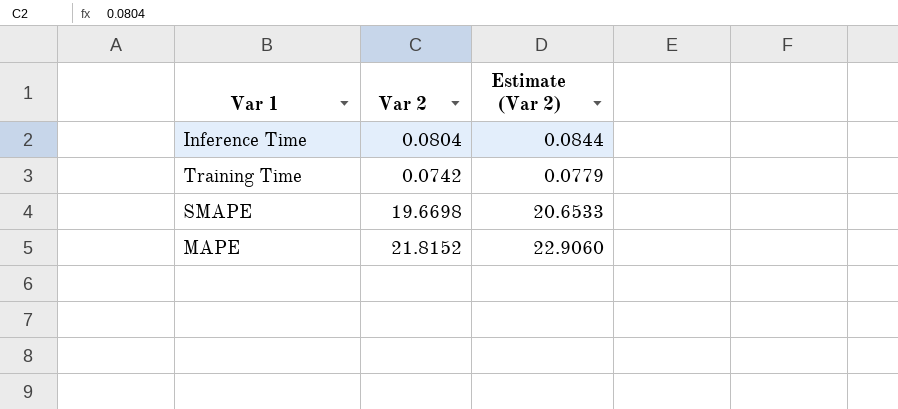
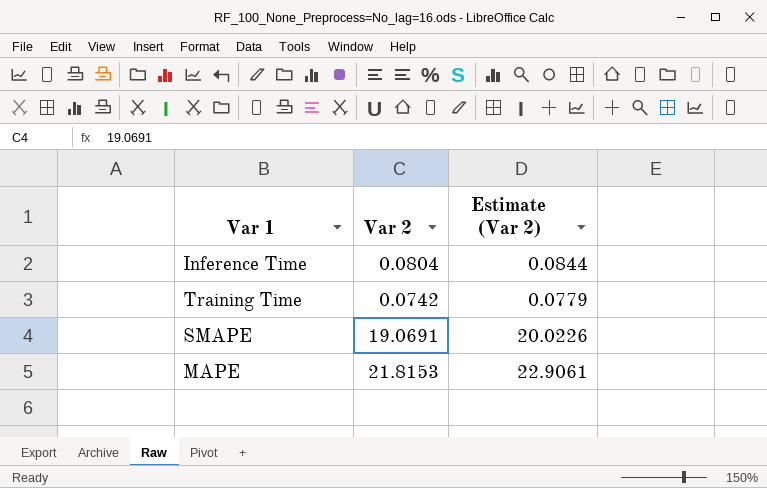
SMAPE | Var 2: 19.6698 -> 19.0691
SMAPE | Estimate (Var 2): 20.6533 -> 20.0226
MAPE | Var 2: 21.8152 -> 21.8153
MAPE | Estimate (Var 2): 22.9060 -> 22.9061

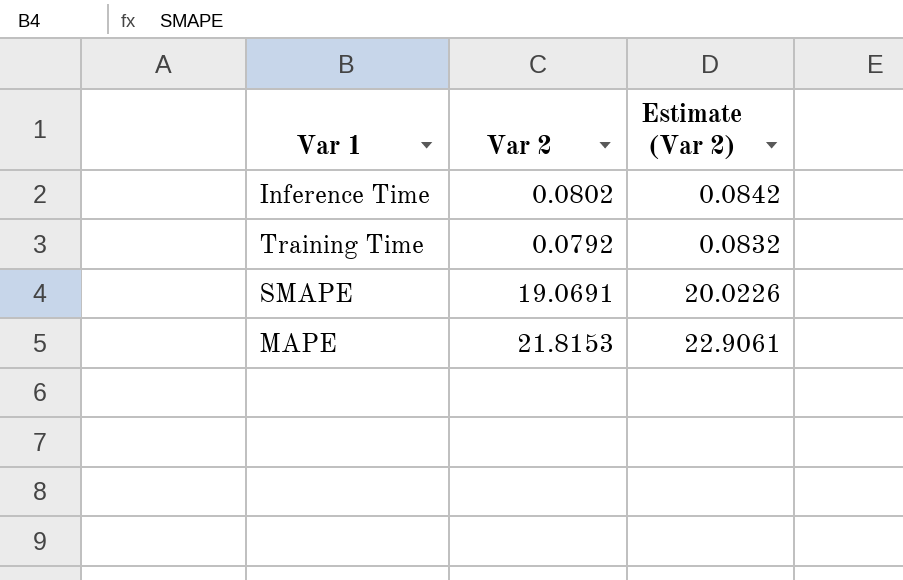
Inference Time | Var 2: 0.0804 -> 0.0802
Inference Time | Estimate (Var 2): 0.0844 -> 0.0842
Training Time | Var 2: 0.0742 -> 0.0792
Training Time | Estimate (Var 2): 0.0779 -> 0.0832

